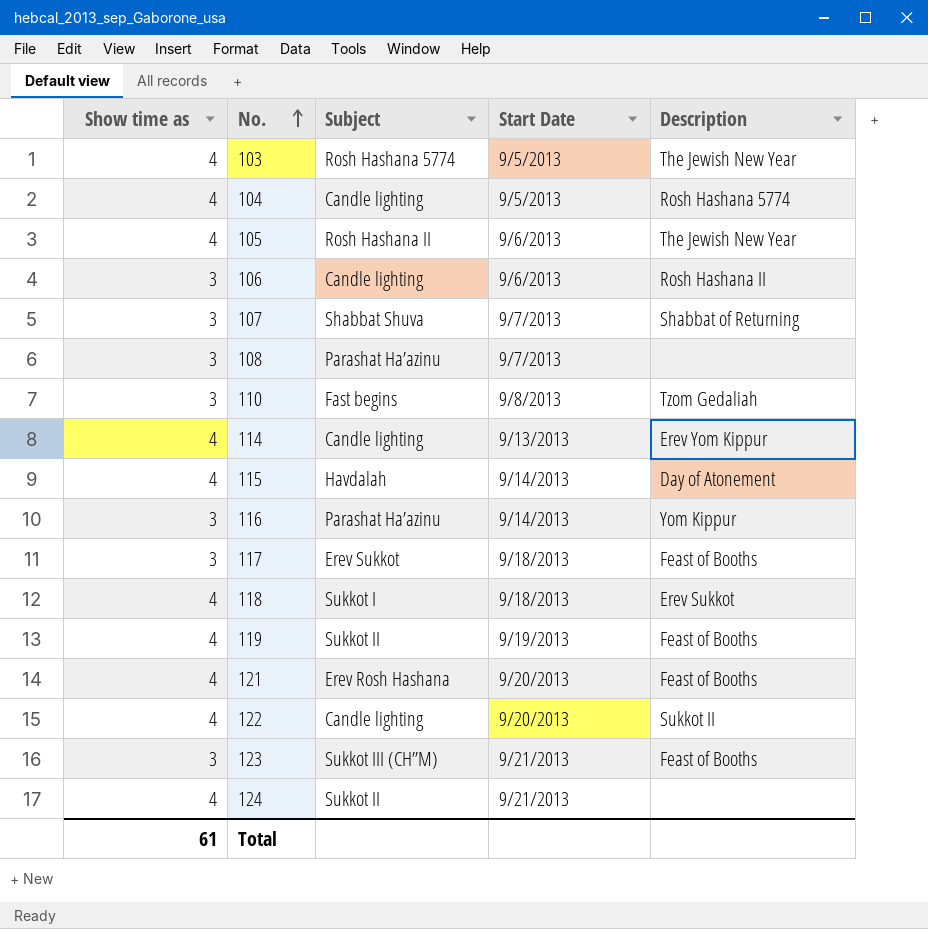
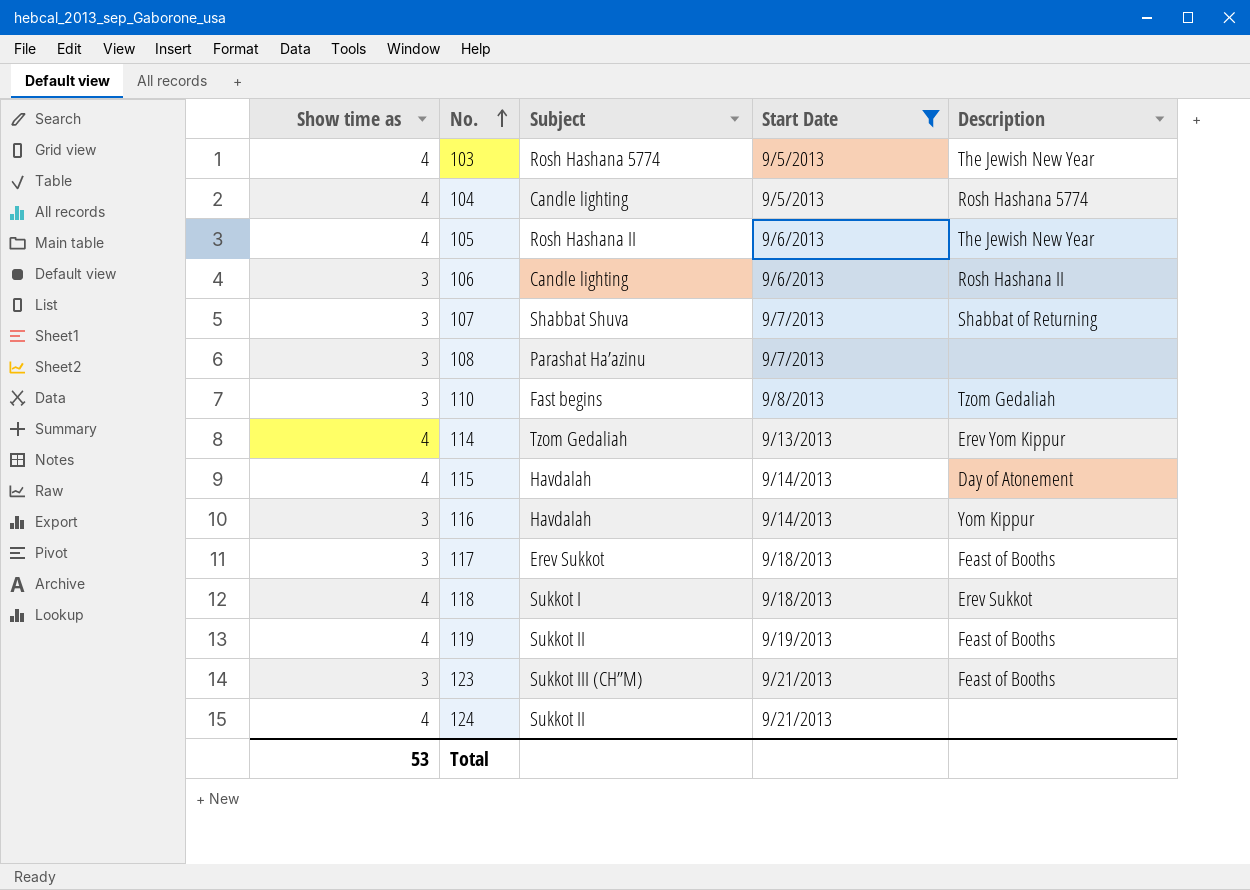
filter: none -> Start Date != 9/20/2013
114 | Subject: Candle lighting -> Tzom Gedaliah
116 | Subject: Parashat Ha’azinu -> Havdalah
Total | Show time as: 61 -> 53

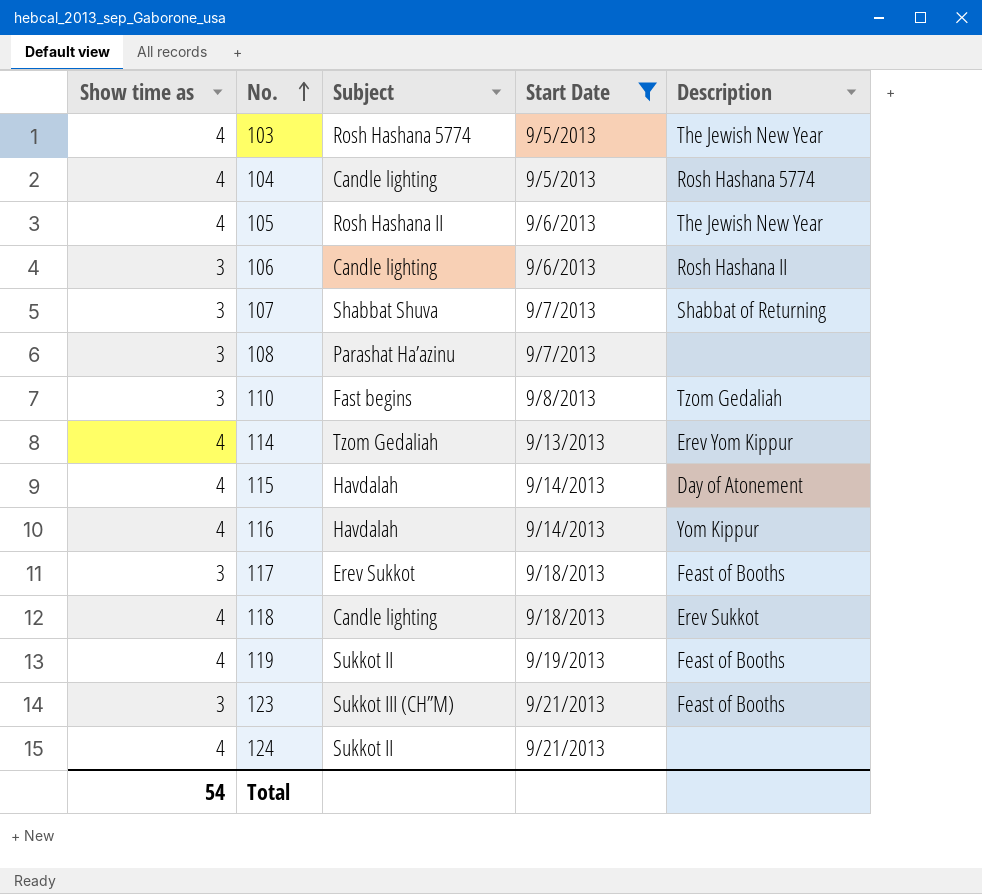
116 | Show time as: 3 -> 4
118 | Subject: Sukkot I -> Candle lighting
Total | Show time as: 53 -> 54

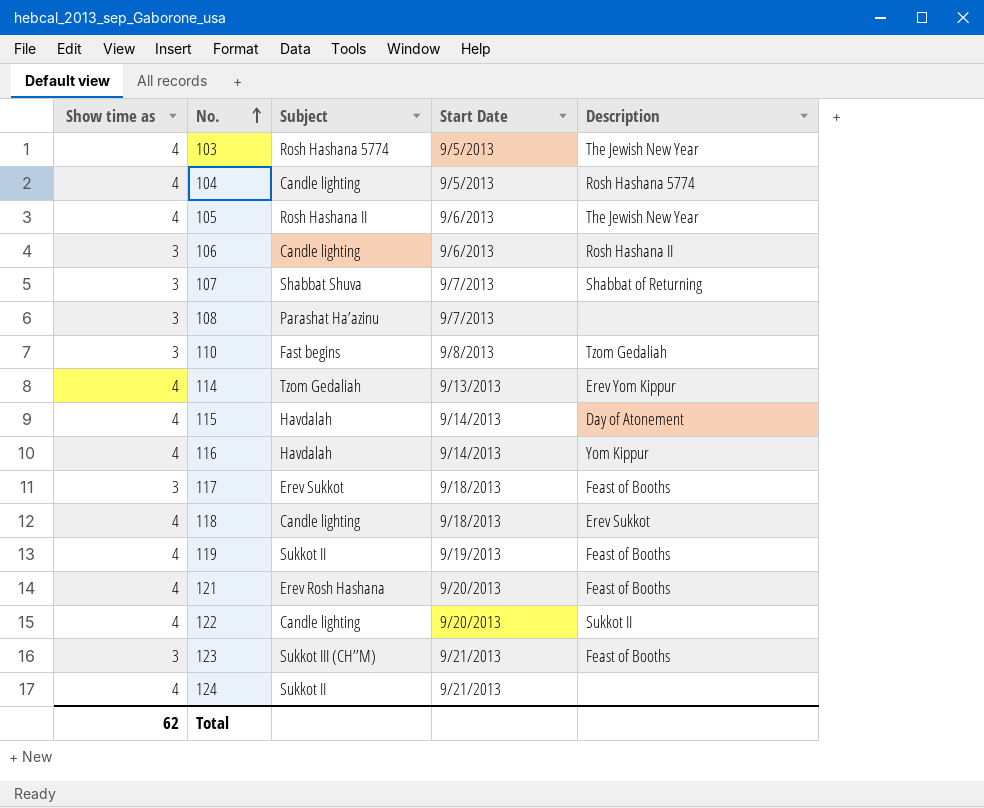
filter: Start Date != 9/20/2013 -> none
Total | Show time as: 54 -> 62

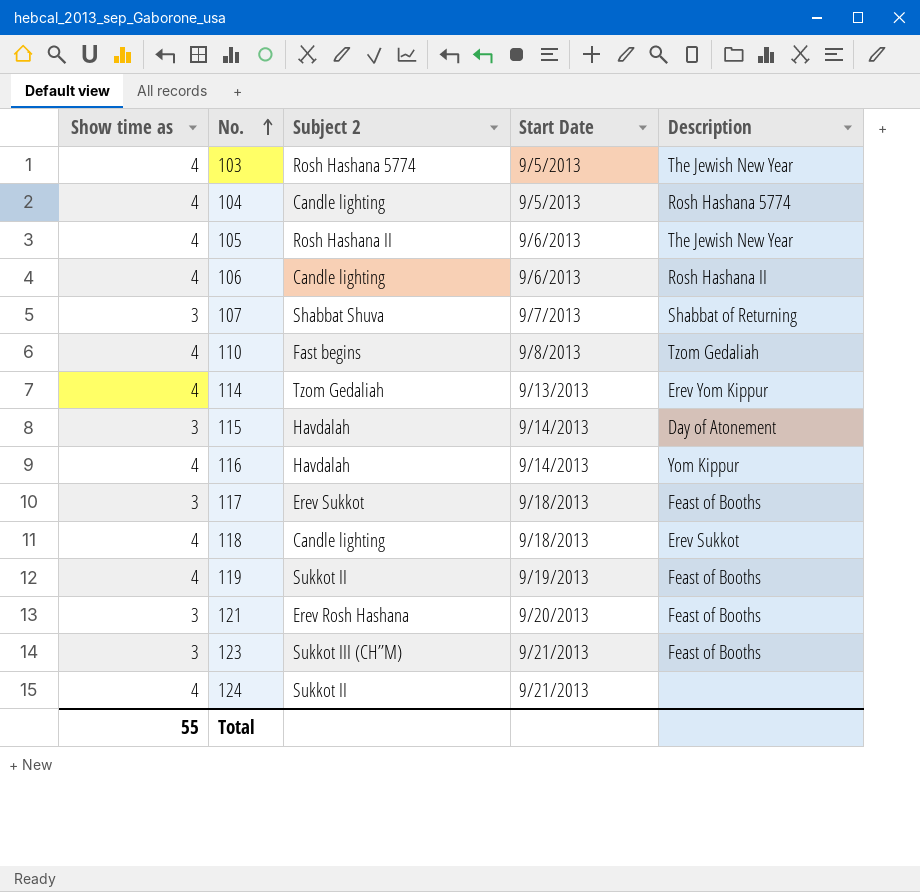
column name: Subject -> Subject 2
row 108: 3 | Parashat Ha’azinu | 9/7/2013 | none -> none
row 122: 4 | Candle lighting | 9/20/2013 | Sukkot II -> none
106 | Show time as: 3 -> 4
110 | Show time as: 3 -> 4
115 | Show time as: 4 -> 3
121 | Show time as: 4 -> 3
Total | Show time as: 62 -> 55

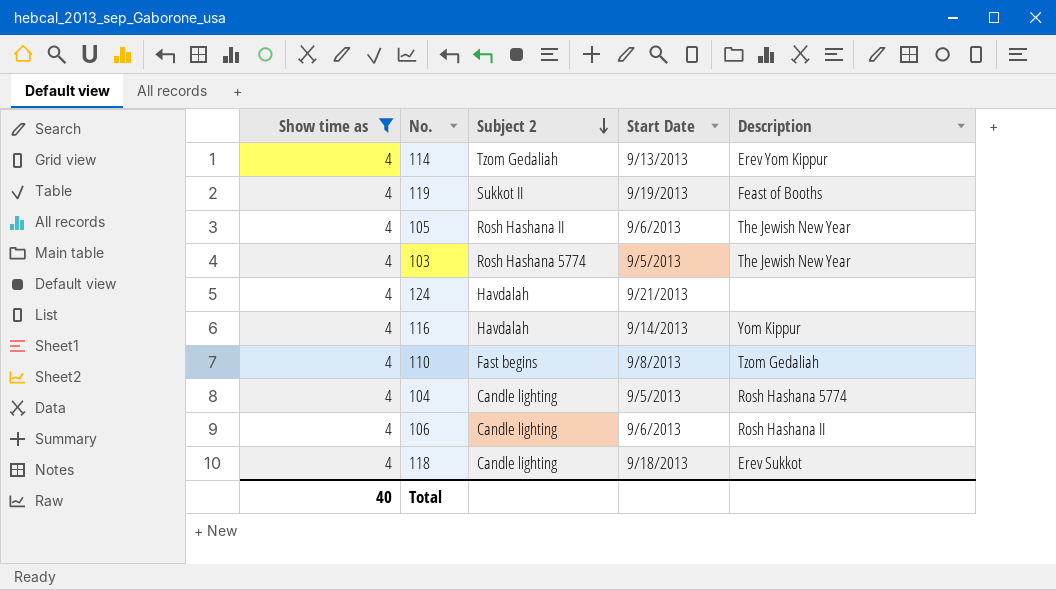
filter: none -> Show time as = 4
row order: No. ascending -> Subject 2 descending
124 | Subject 2: Sukkot II -> Havdalah
Total | Show time as: 55 -> 40

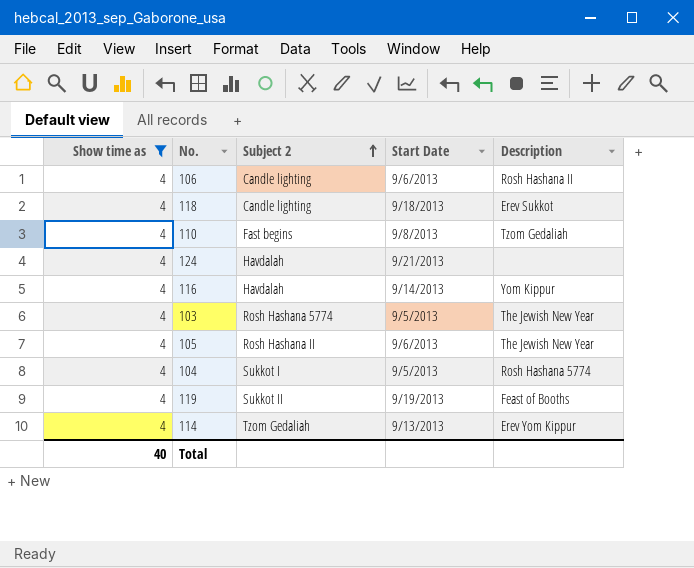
row order: Subject 2 descending -> Subject 2 ascending
104 | Subject 2: Candle lighting -> Sukkot I

